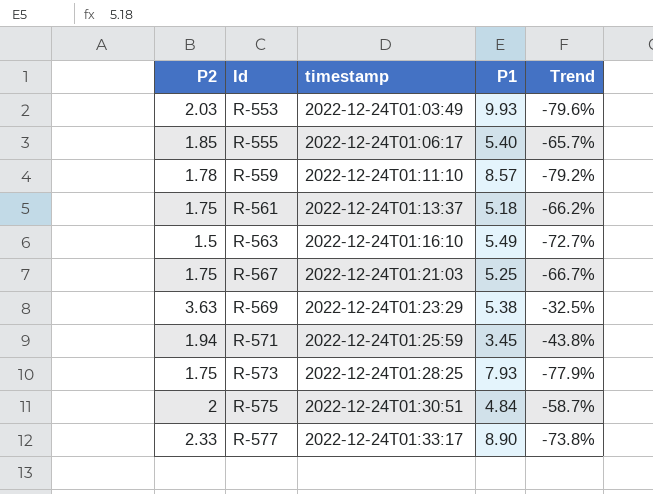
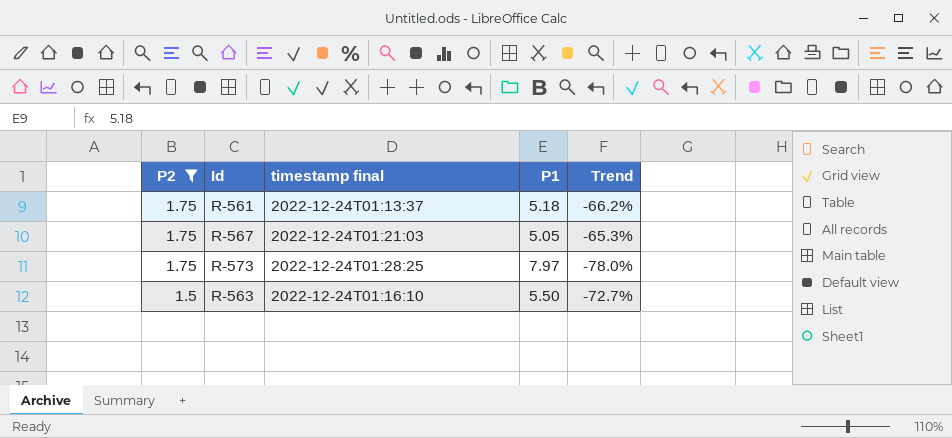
filter: none -> P2 <= 1.75
row order: Id ascending -> P2 descending
column name: timestamp -> timestamp final
R-567 | P1: 5.25 -> 5.05
R-567 | Trend: -66.7% -> -65.3%
R-573 | P1: 7.93 -> 7.97
R-573 | Trend: -77.9% -> -78.0%
R-563 | P1: 5.49 -> 5.50

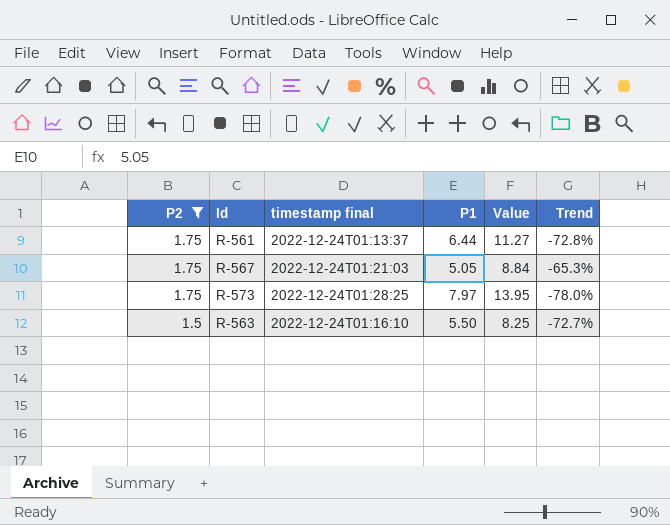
column Value | formula: none -> [P2] * [P1]
R-561 | P1: 5.18 -> 6.44
R-561 | Trend: -66.2% -> -72.8%

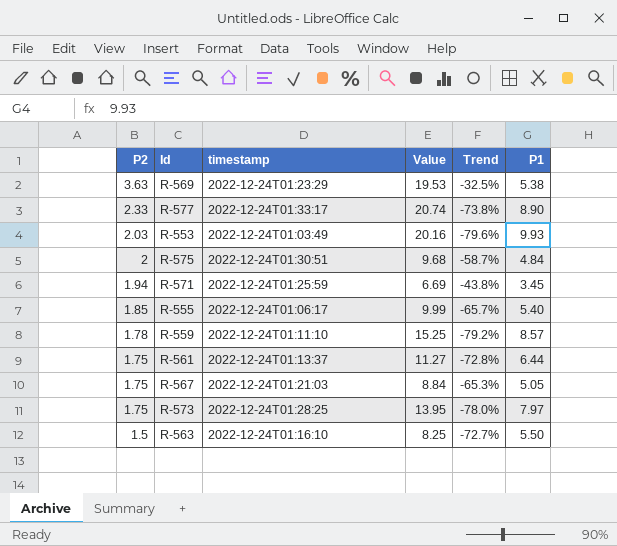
filter: P2 <= 1.75 -> none
column name: timestamp final -> timestamp
column P1 | position: 4 -> 6

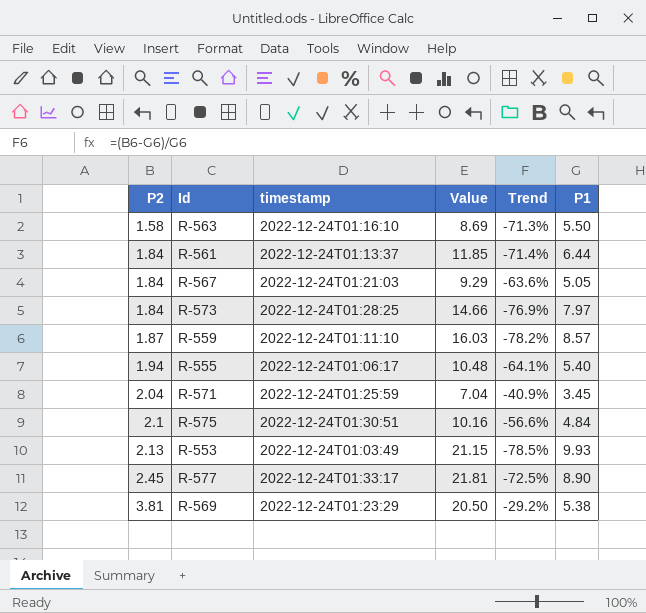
row order: P2 descending -> P2 ascending
R-563 | P2: 1.5 -> 1.58
R-563 | Value: 8.25 -> 8.69
R-563 | Trend: -72.7% -> -71.3%
R-561 | P2: 1.75 -> 1.84
R-561 | Value: 11.27 -> 11.85
R-561 | Trend: -72.8% -> -71.4%
R-567 | P2: 1.75 -> 1.84
R-567 | Value: 8.84 -> 9.29
R-567 | Trend: -65.3% -> -63.6%
R-573 | P2: 1.75 -> 1.84
R-573 | Value: 13.95 -> 14.66
R-573 | Trend: -78.0% -> -76.9%
R-559 | P2: 1.78 -> 1.87
R-559 | Value: 15.25 -> 16.03
R-559 | Trend: -79.2% -> -78.2%
R-555 | P2: 1.85 -> 1.94
R-555 | Value: 9.99 -> 10.48
R-555 | Trend: -65.7% -> -64.1%
R-571 | P2: 1.94 -> 2.04
R-571 | Value: 6.69 -> 7.04
R-571 | Trend: -43.8% -> -40.9%
R-575 | P2: 2 -> 2.1
R-575 | Value: 9.68 -> 10.16
R-575 | Trend: -58.7% -> -56.6%
R-553 | P2: 2.03 -> 2.13
R-553 | Value: 20.16 -> 21.15
R-553 | Trend: -79.6% -> -78.5%
R-577 | P2: 2.33 -> 2.45
R-577 | Value: 20.74 -> 21.81
R-577 | Trend: -73.8% -> -72.5%
R-569 | P2: 3.63 -> 3.81
R-569 | Value: 19.53 -> 20.50
R-569 | Trend: -32.5% -> -29.2%

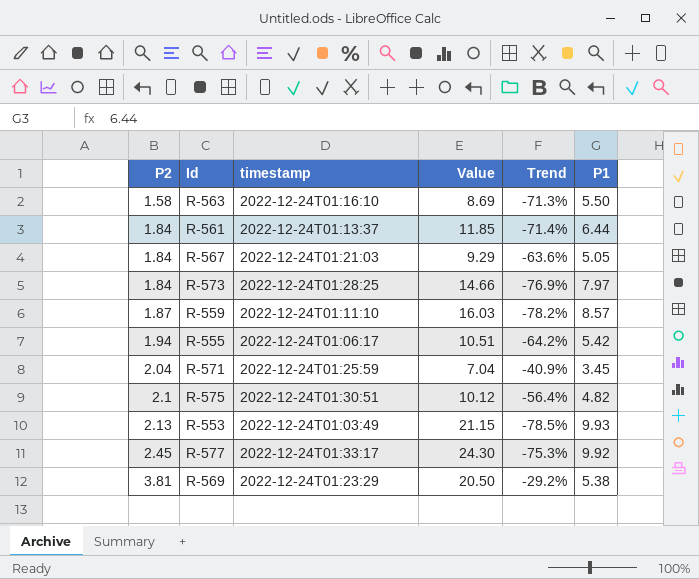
R-555 | Value: 10.48 -> 10.51
R-555 | Trend: -64.1% -> -64.2%
R-555 | P1: 5.40 -> 5.42
R-575 | Value: 10.16 -> 10.12
R-575 | Trend: -56.6% -> -56.4%
R-575 | P1: 4.84 -> 4.82
R-577 | Value: 21.81 -> 24.30
R-577 | Trend: -72.5% -> -75.3%
R-577 | P1: 8.90 -> 9.92

